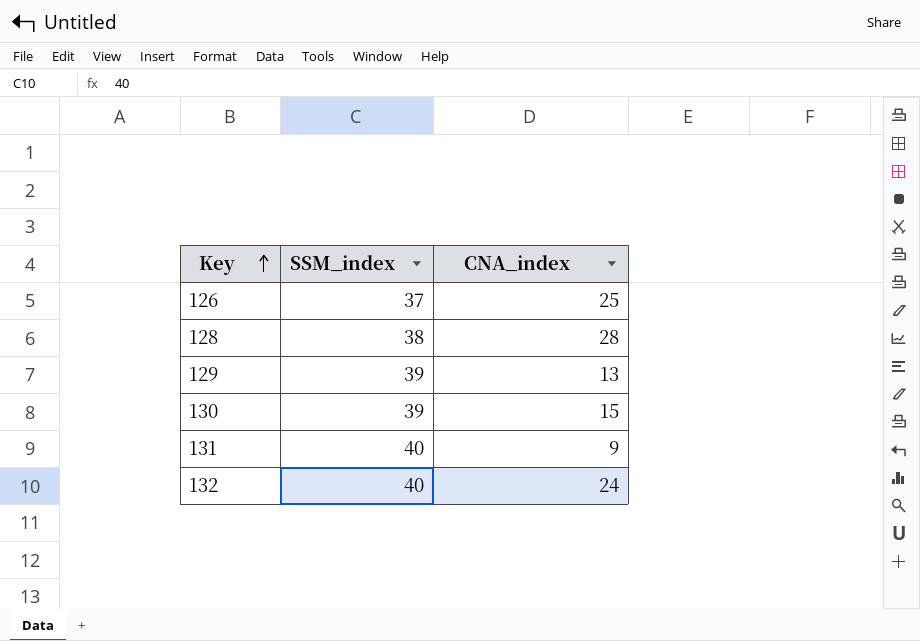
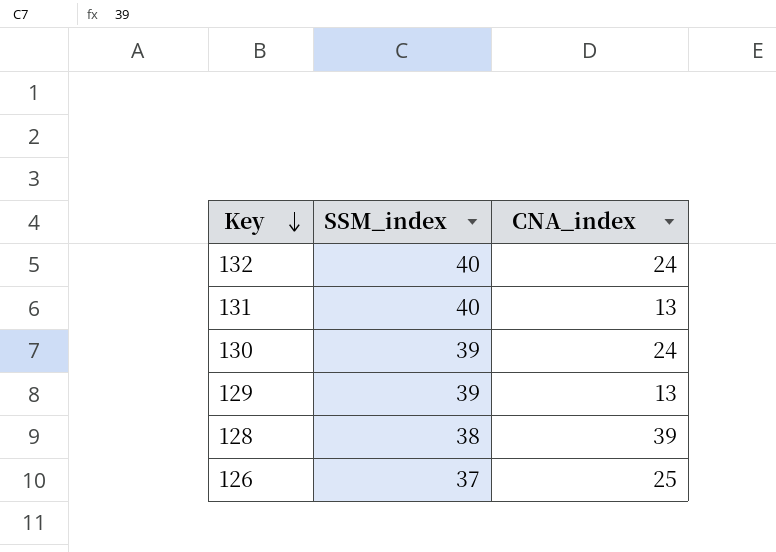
row order: Key ascending -> Key descending
131 | CNA_index: 9 -> 13
130 | CNA_index: 15 -> 24
128 | CNA_index: 28 -> 39

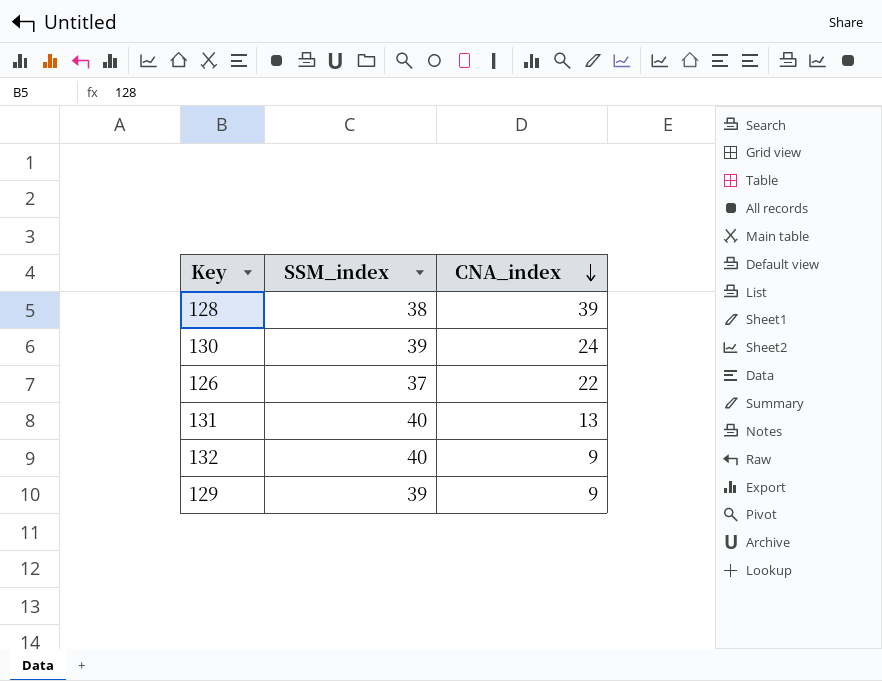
row order: Key descending -> CNA_index descending
126 | CNA_index: 25 -> 22
132 | CNA_index: 24 -> 9
129 | CNA_index: 13 -> 9

